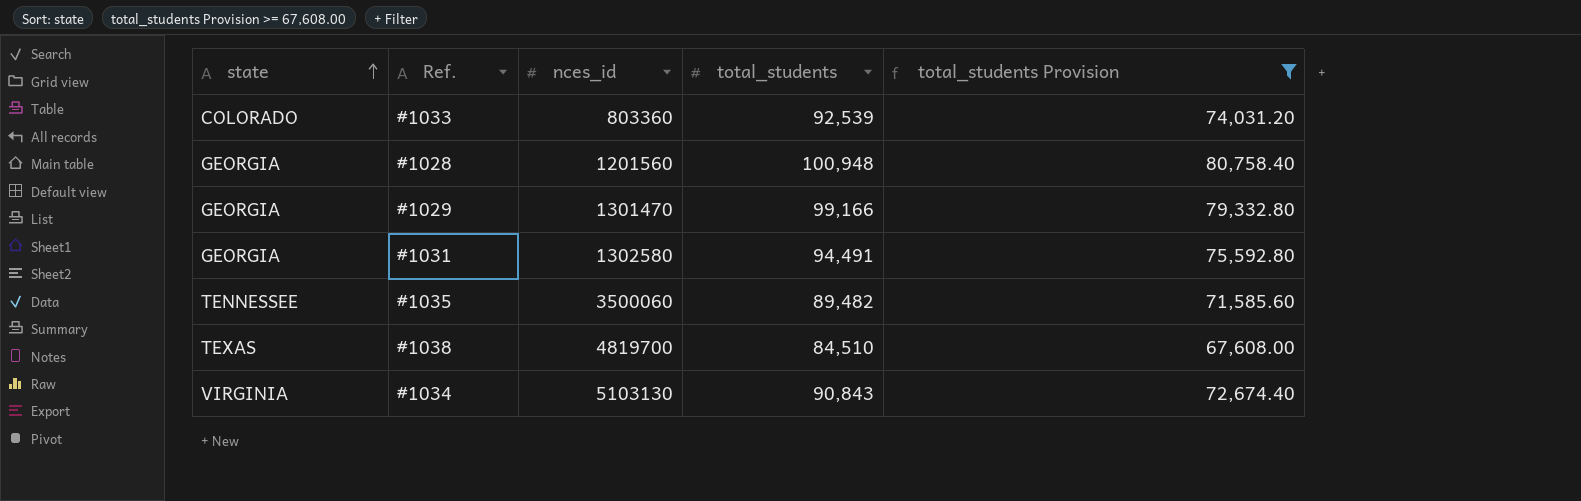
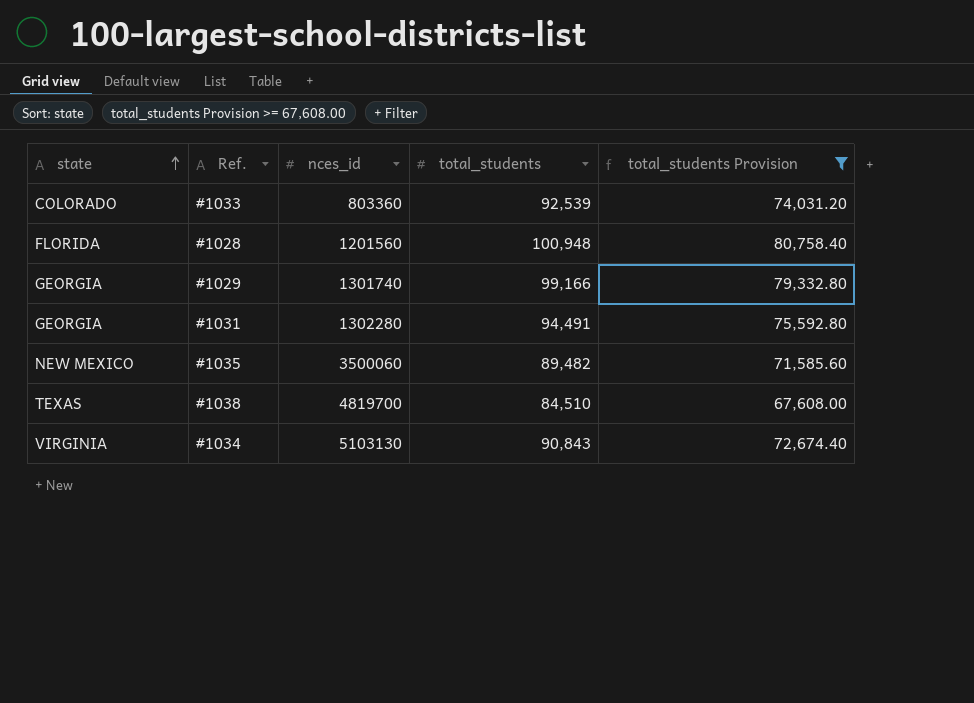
#1028 | state: GEORGIA -> FLORIDA
#1029 | nces_id: 1301470 -> 1301740
#1031 | nces_id: 1302580 -> 1302280
#1035 | state: TENNESSEE -> NEW MEXICO

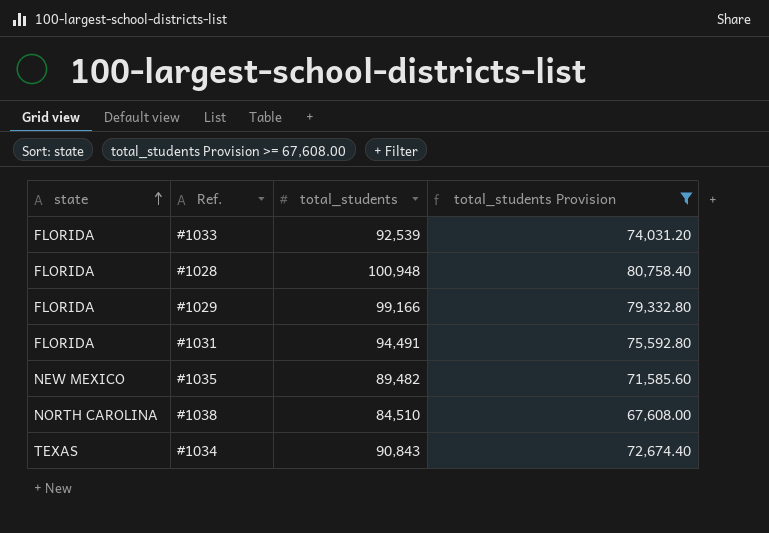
column nces_id | position: 3 -> none
#1033 | state: COLORADO -> FLORIDA
#1029 | state: GEORGIA -> FLORIDA
#1031 | state: GEORGIA -> FLORIDA
#1038 | state: TEXAS -> NORTH CAROLINA
#1034 | state: VIRGINIA -> TEXAS

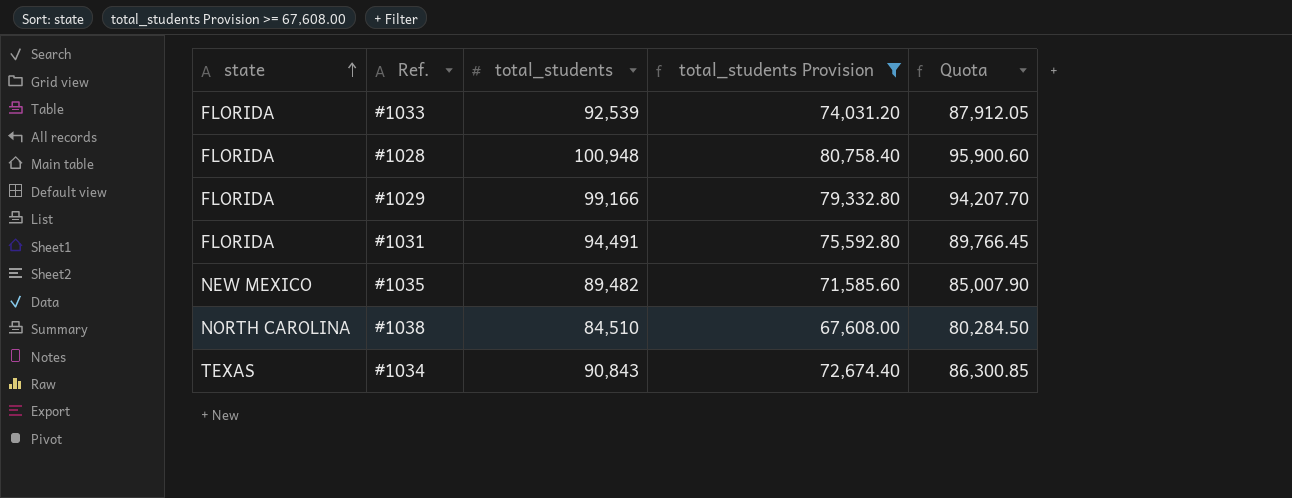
column Quota | formula: none -> [total_students] * 0.95

